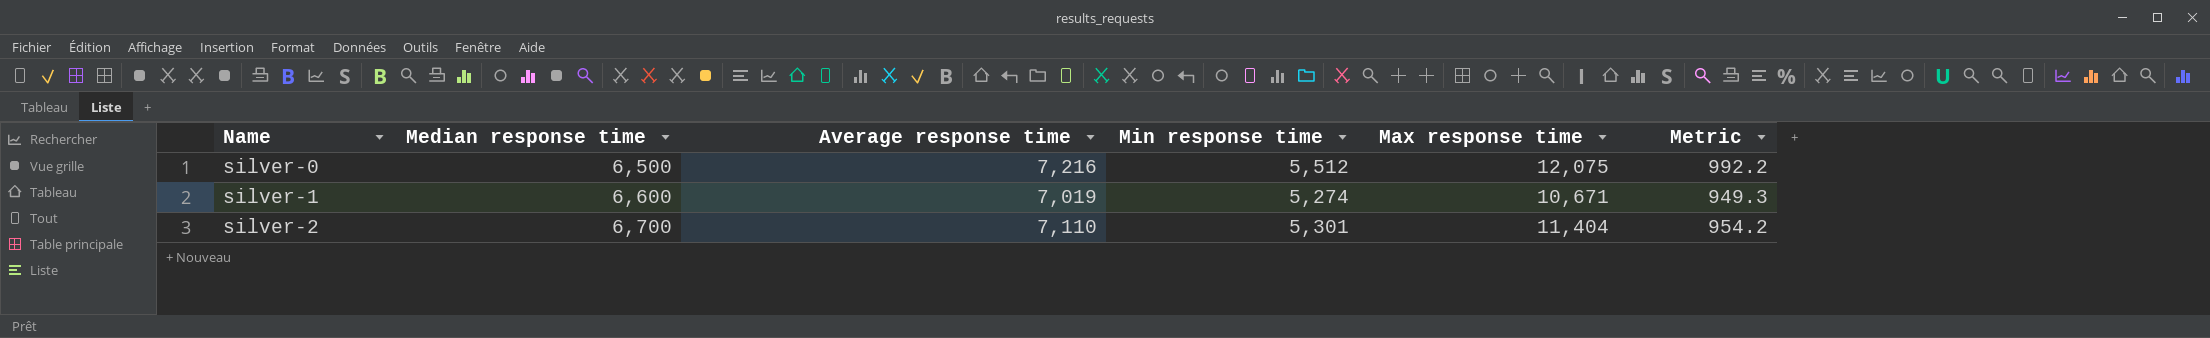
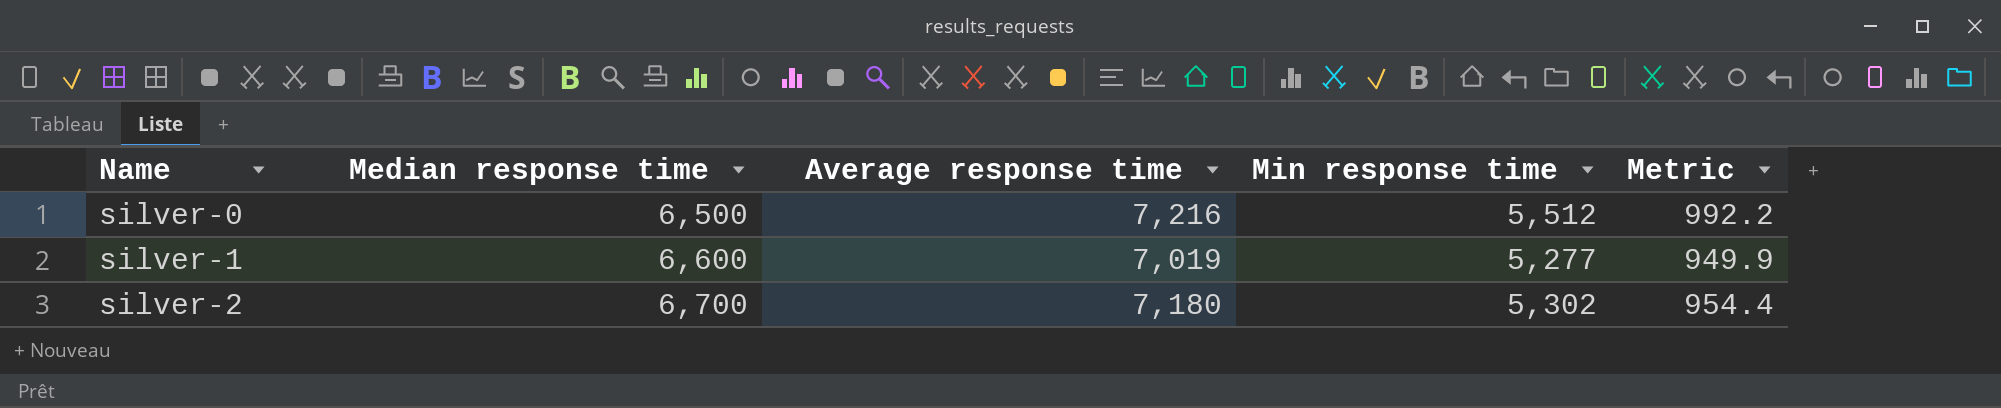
column Max response time | position: 5 -> none
silver-1 | Min response time: 5,274 -> 5,277
silver-1 | Metric: 949.3 -> 949.9
silver-2 | Average response time: 7,110 -> 7,180
silver-2 | Min response time: 5,301 -> 5,302
silver-2 | Metric: 954.2 -> 954.4

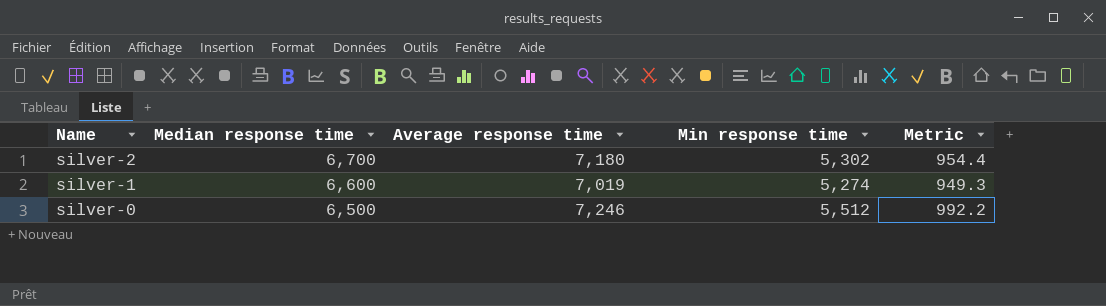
row order: Name ascending -> Name descending
silver-1 | Min response time: 5,277 -> 5,274
silver-1 | Metric: 949.9 -> 949.3
silver-0 | Average response time: 7,216 -> 7,246

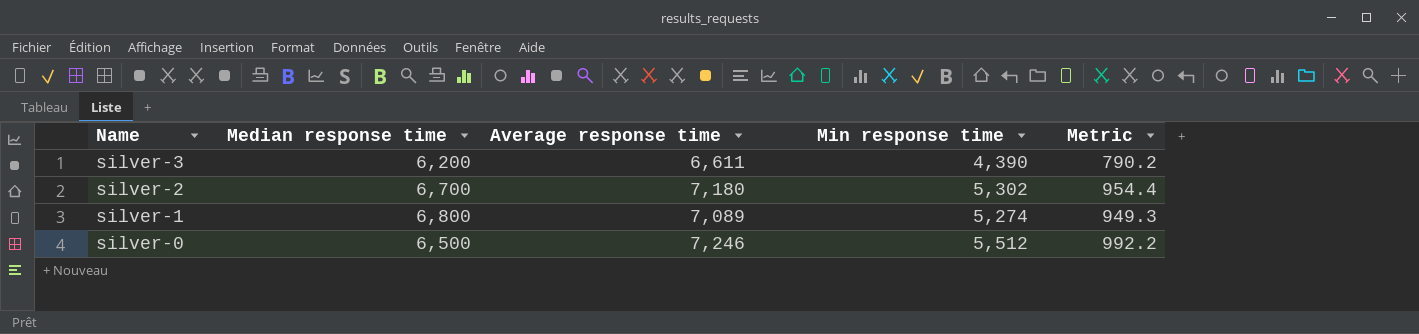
row silver-3: none -> 6,200 | 6,611 | 4,390 | 790.2
silver-1 | Median response time: 6,600 -> 6,800
silver-1 | Average response time: 7,019 -> 7,089

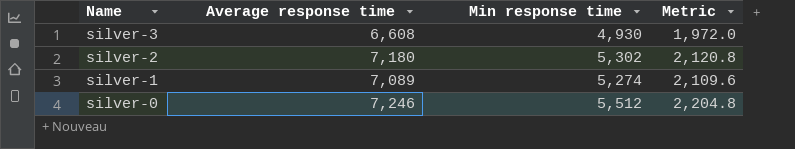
column Median response time | position: 2 -> none
column Metric | formula: [Min response time] * 0.18 -> [Min response time] * 0.4
silver-3 | Average response time: 6,611 -> 6,608
silver-3 | Min response time: 4,390 -> 4,930

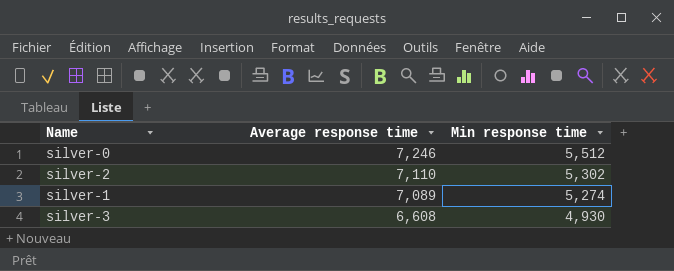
row order: Name descending -> Average response time descending
column Metric | formula: [Min response time] * 0.4 -> none
silver-2 | Average response time: 7,180 -> 7,110

